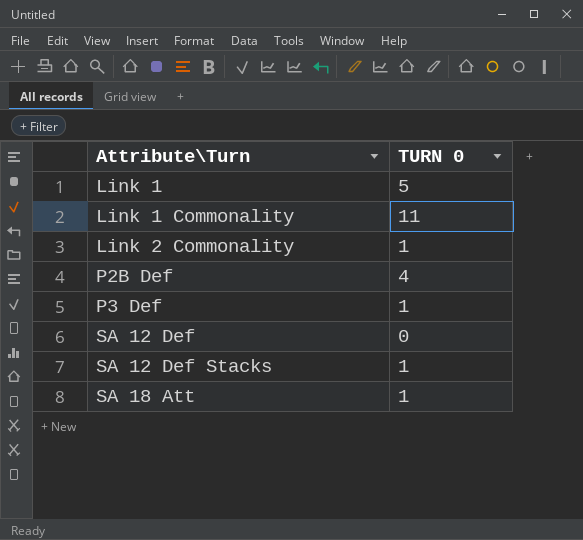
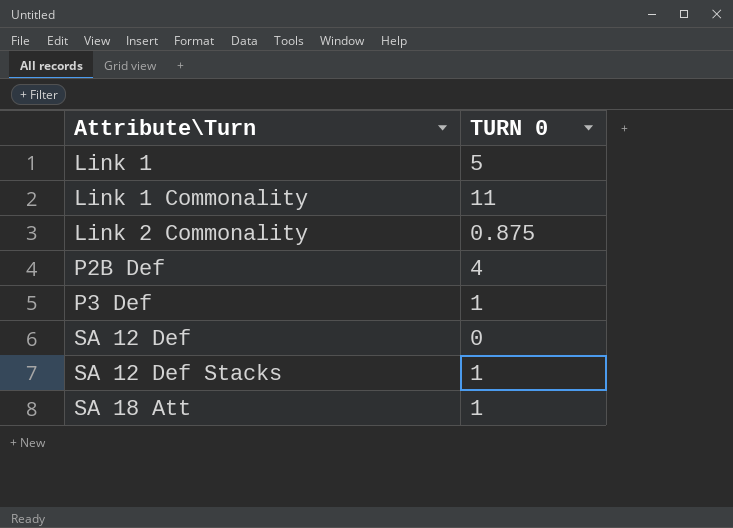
Link 2 Commonality | TURN 0: 1 -> 0.875

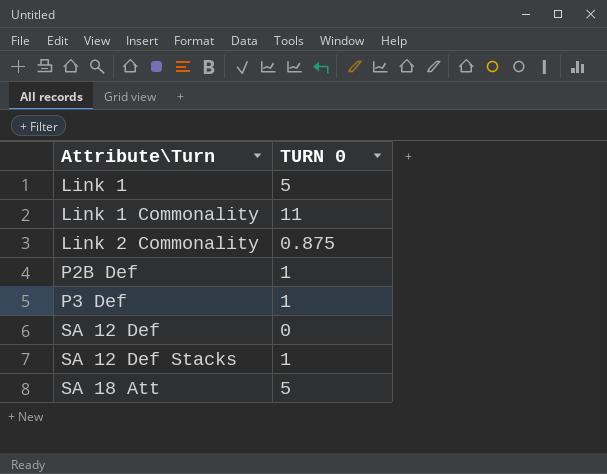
P2B Def | TURN 0: 4 -> 1
SA 18 Att | TURN 0: 1 -> 5

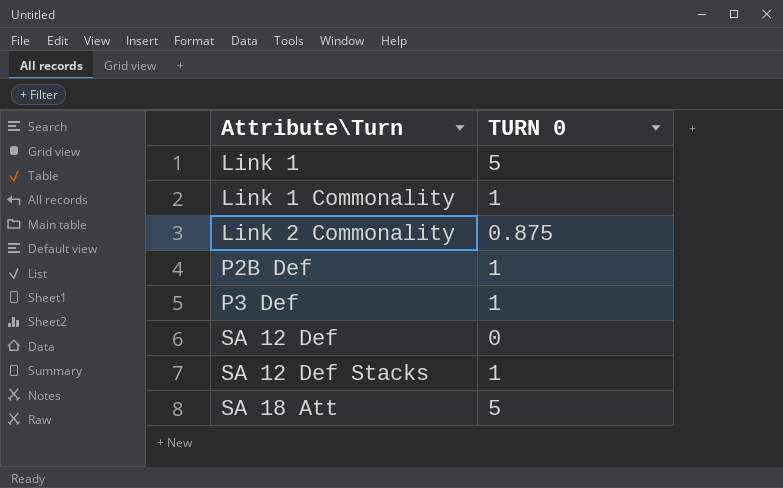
Link 1 Commonality | TURN 0: 11 -> 1

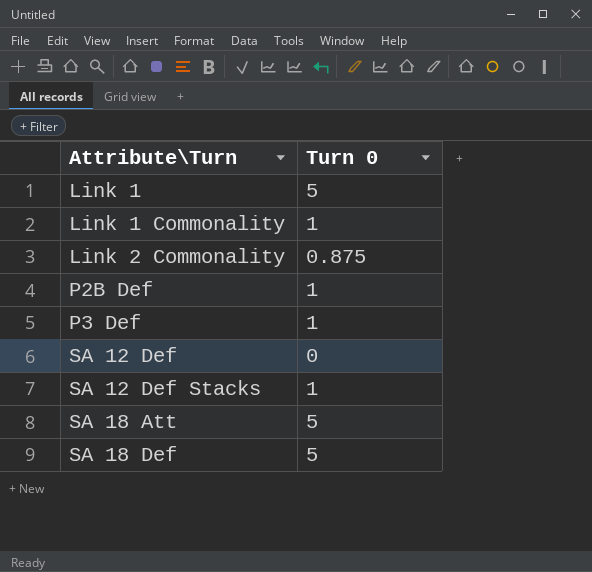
column name: TURN 0 -> Turn 0
row SA 18 Def: none -> 5

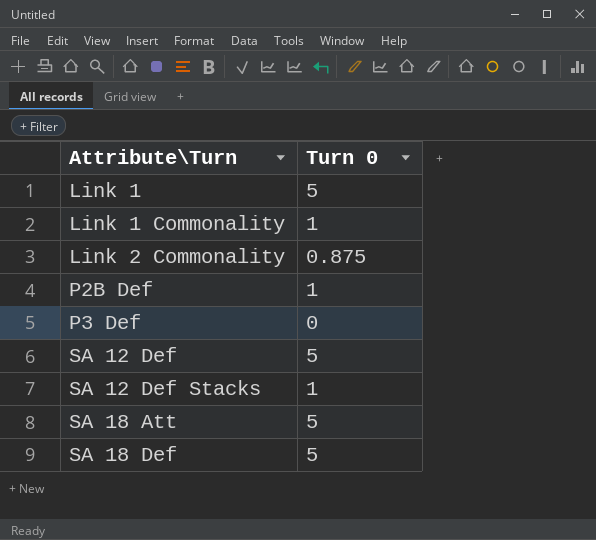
P3 Def | Turn 0: 1 -> 0
SA 12 Def | Turn 0: 0 -> 5

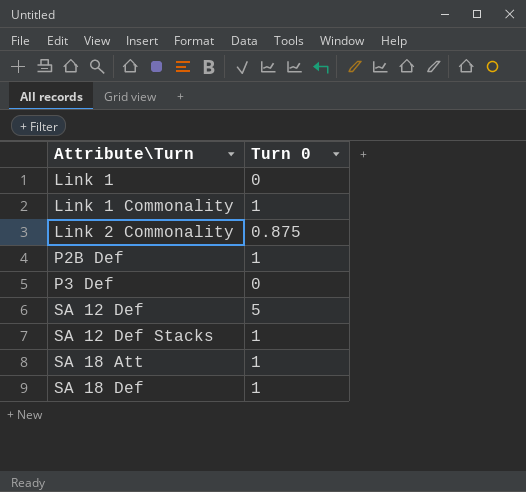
Link 1 | Turn 0: 5 -> 0
SA 18 Att | Turn 0: 5 -> 1
SA 18 Def | Turn 0: 5 -> 1

